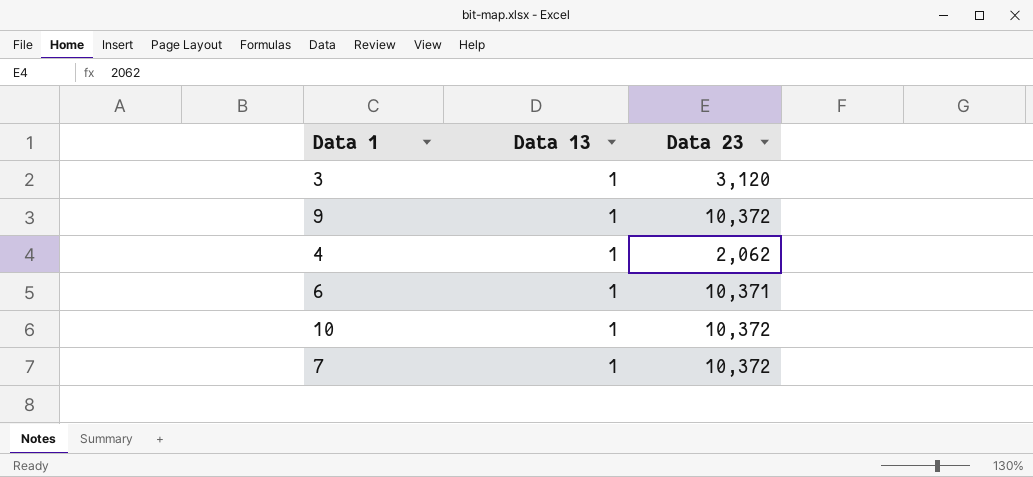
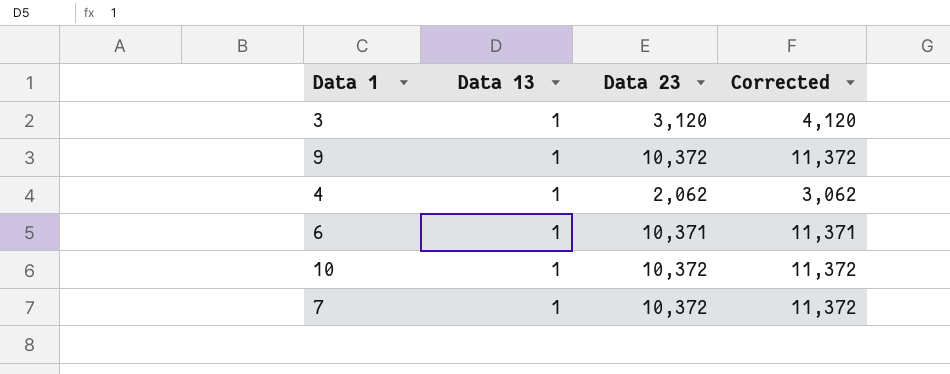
column Corrected | formula: none -> [Data 23] + 1000

